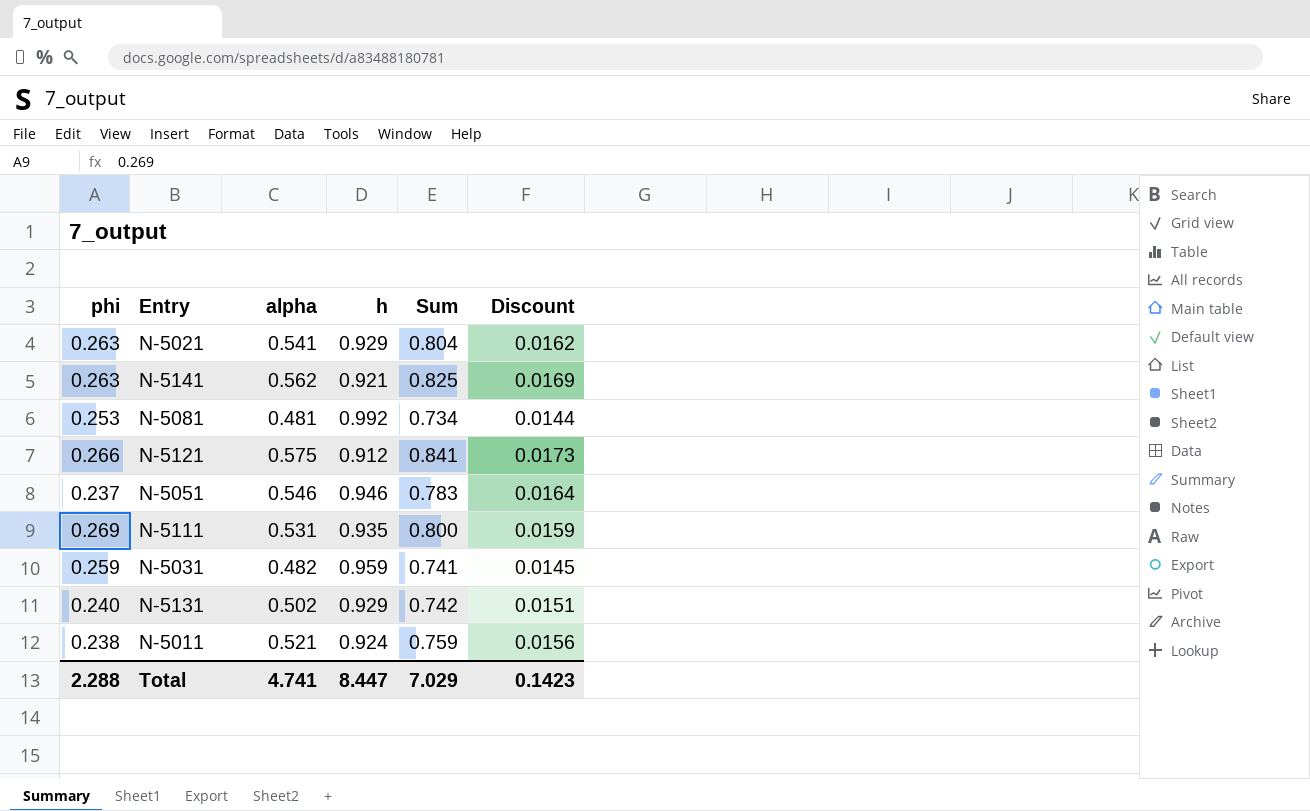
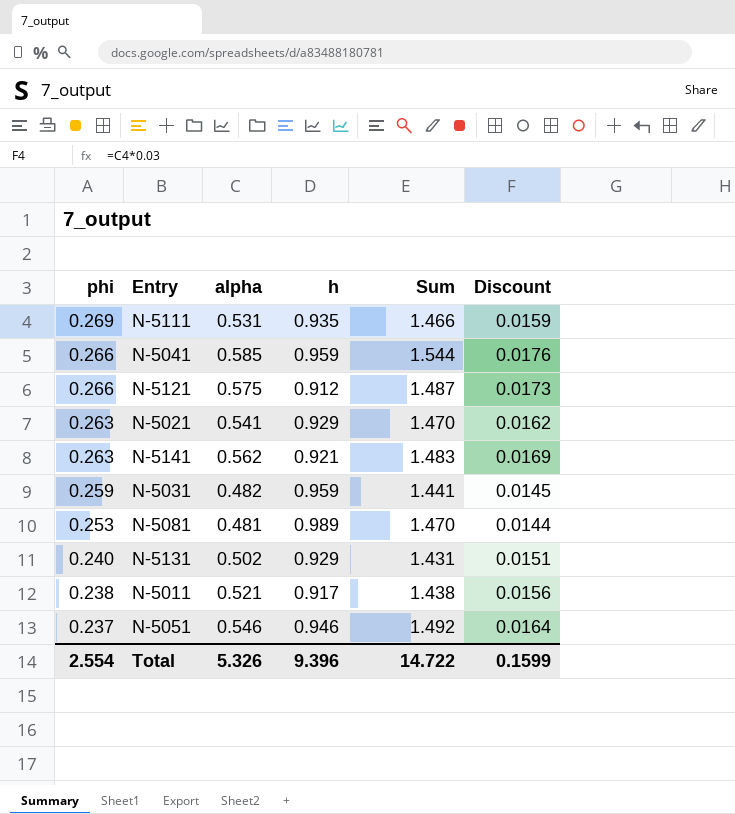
row order: none -> phi descending
column Sum | formula: [phi] + [alpha] -> [alpha] + [h]
row N-5041: none -> 0.266 | 0.585 | 0.959 | 1.544 | 0.0176
N-5081 | h: 0.992 -> 0.989
N-5011 | h: 0.924 -> 0.917
Total | phi: 2.288 -> 2.554
Total | alpha: 4.741 -> 5.326
Total | h: 8.447 -> 9.396
Total | Sum: 7.029 -> 14.722
Total | Discount: 0.1423 -> 0.1599

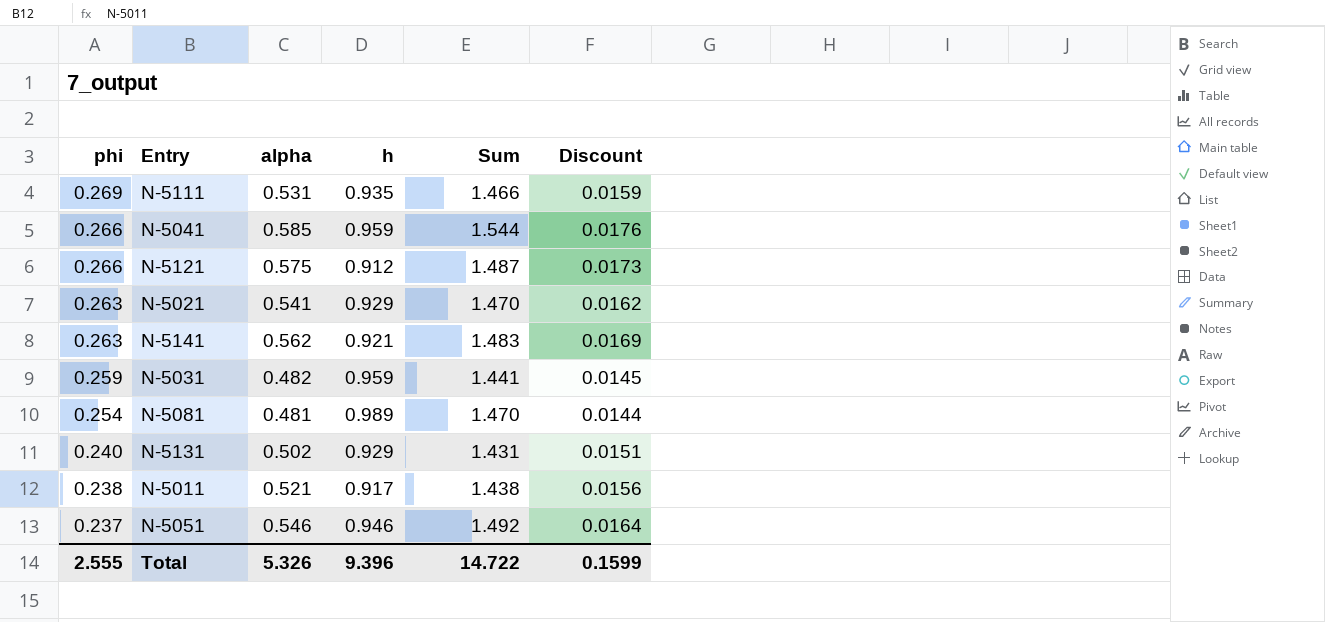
N-5081 | phi: 0.253 -> 0.254
Total | phi: 2.554 -> 2.555

